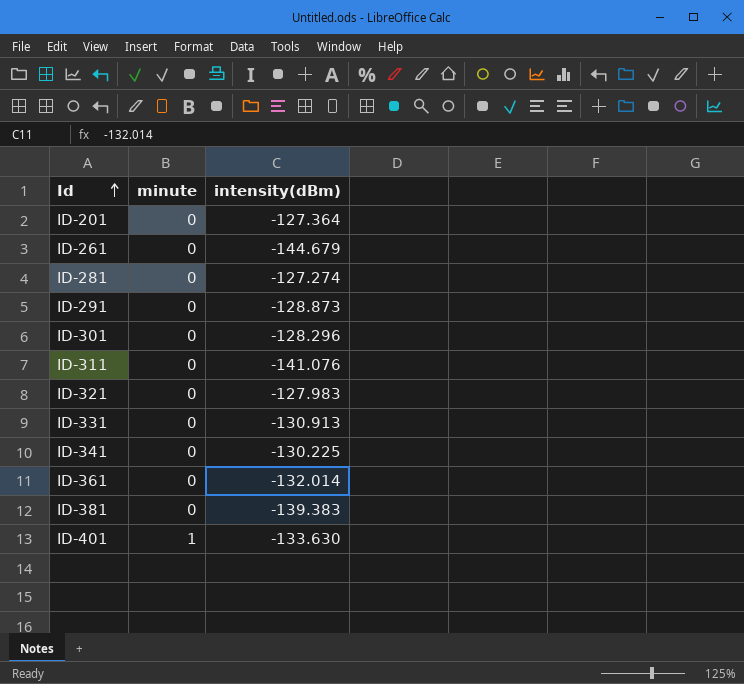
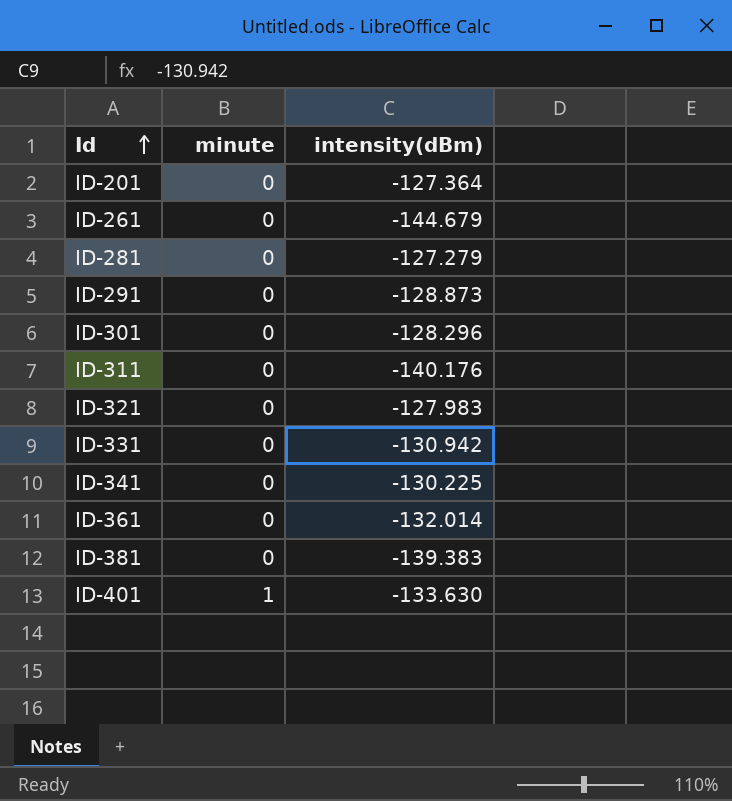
ID-281 | intensity(dBm): -127.274 -> -127.279
ID-311 | intensity(dBm): -141.076 -> -140.176
ID-331 | intensity(dBm): -130.913 -> -130.942

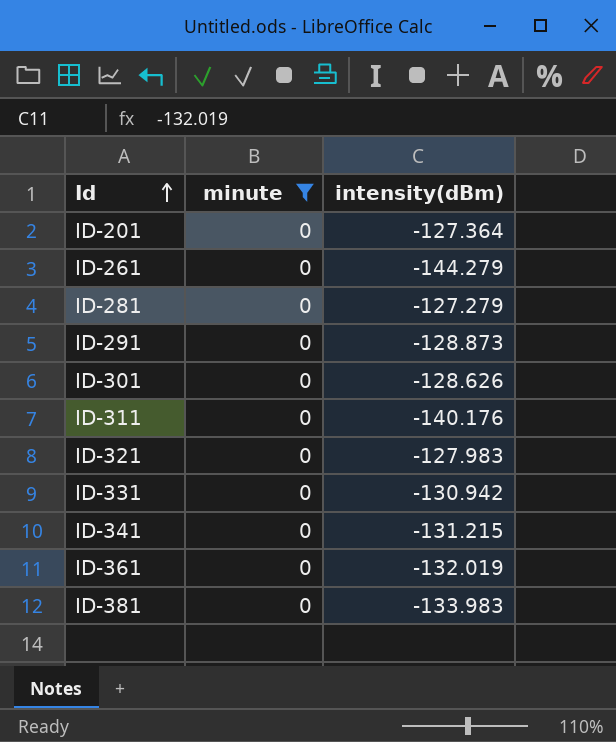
filter: none -> minute = 0
ID-261 | intensity(dBm): -144.679 -> -144.279
ID-301 | intensity(dBm): -128.296 -> -128.626
ID-341 | intensity(dBm): -130.225 -> -131.215
ID-361 | intensity(dBm): -132.014 -> -132.019
ID-381 | intensity(dBm): -139.383 -> -133.983

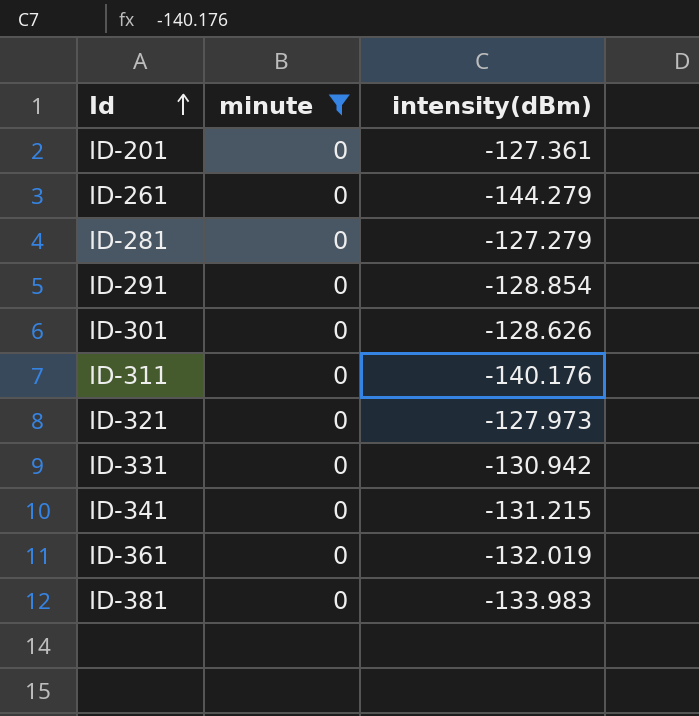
ID-201 | intensity(dBm): -127.364 -> -127.361
ID-291 | intensity(dBm): -128.873 -> -128.854
ID-321 | intensity(dBm): -127.983 -> -127.973

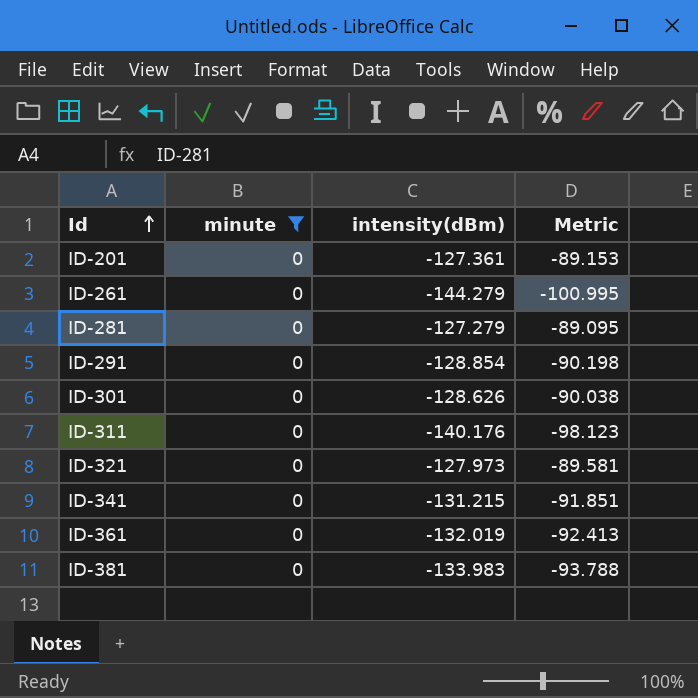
column Metric | formula: none -> [intensity(dBm)] * 0.7
row ID-331: 0 | -130.942 -> none

